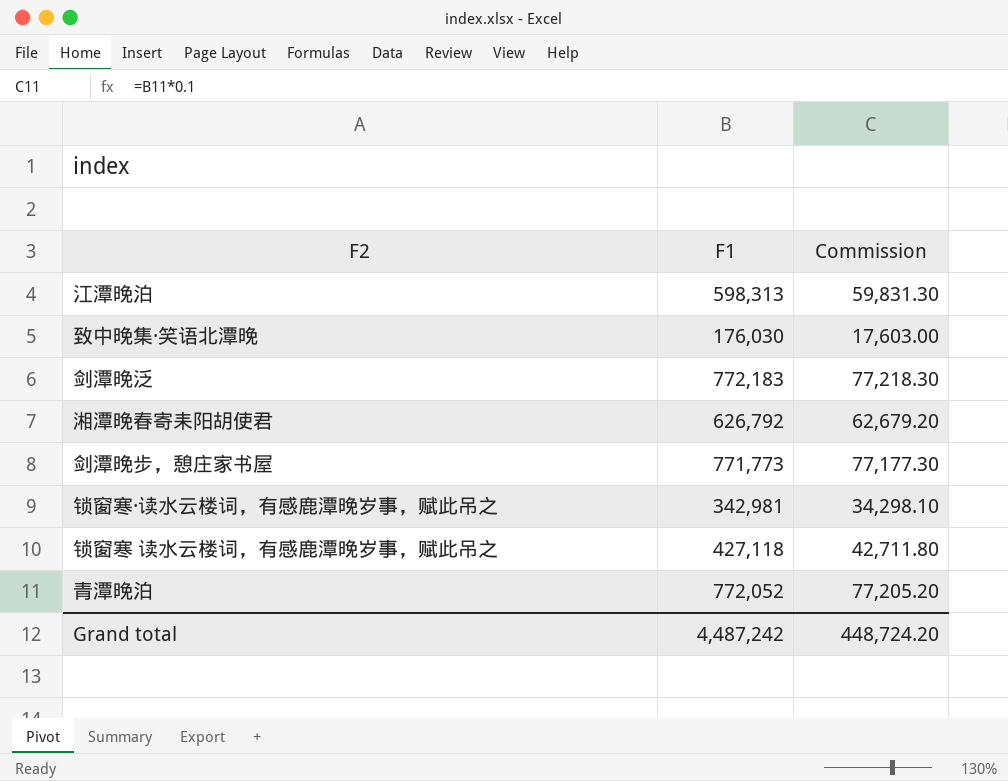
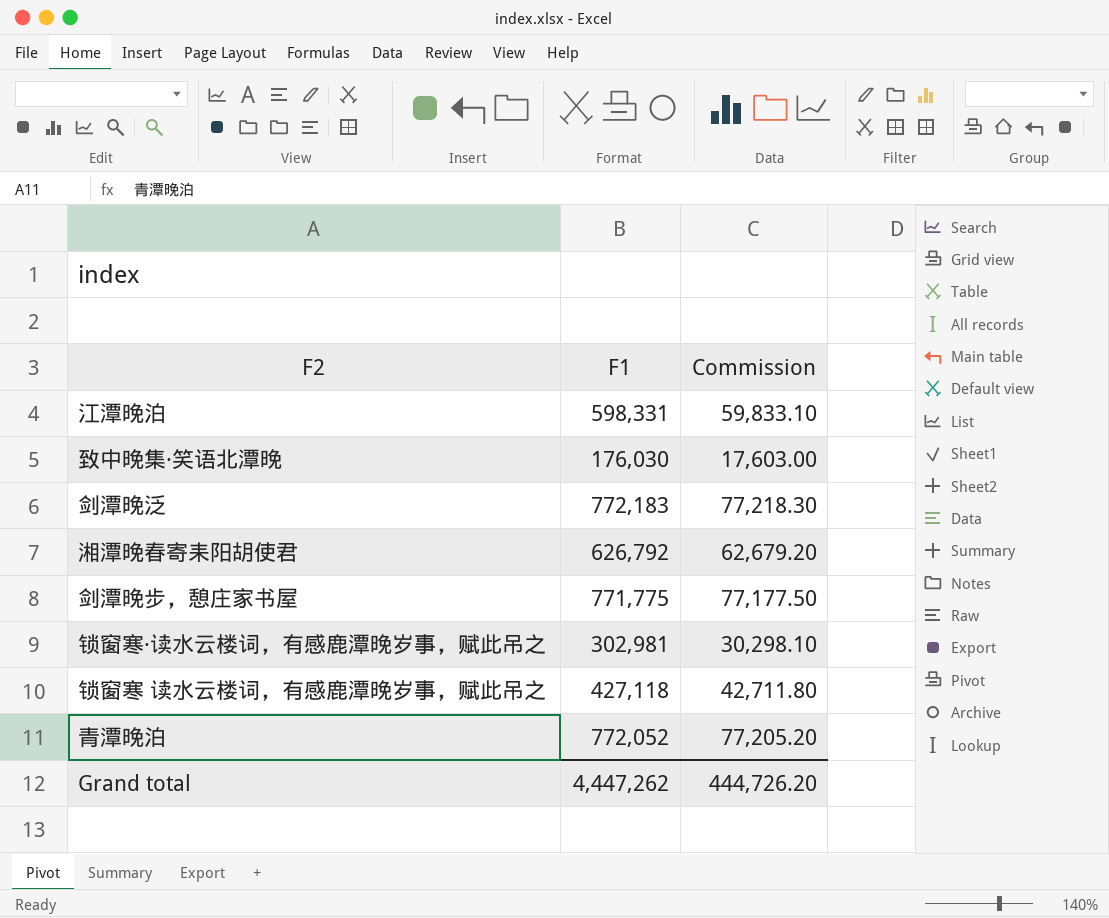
江潭晚泊 | F1: 598,313 -> 598,331
江潭晚泊 | Commission: 59,831.30 -> 59,833.10
剑潭晚步，憩庄家书屋 | F1: 771,773 -> 771,775
剑潭晚步，憩庄家书屋 | Commission: 77,177.30 -> 77,177.50
锁窗寒·读水云楼词，有感鹿潭晚岁事，赋此吊之 | F1: 342,981 -> 302,981
锁窗寒·读水云楼词，有感鹿潭晚岁事，赋此吊之 | Commission: 34,298.10 -> 30,298.10
Grand total | F1: 4,487,242 -> 4,447,262
Grand total | Commission: 448,724.20 -> 444,726.20

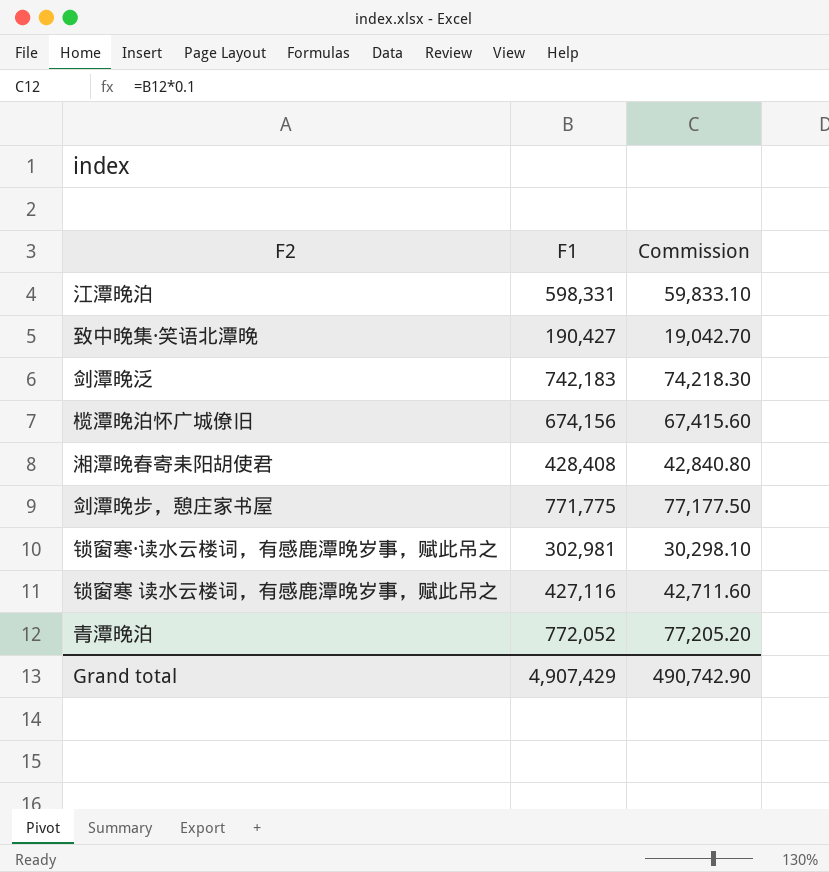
致中晚集·笑语北潭晚 | F1: 176,030 -> 190,427
致中晚集·笑语北潭晚 | Commission: 17,603.00 -> 19,042.70
剑潭晚泛 | F1: 772,183 -> 742,183
剑潭晚泛 | Commission: 77,218.30 -> 74,218.30
row 榄潭晚泊怀广城僚旧: none -> 674,156 | 67,415.60
湘潭晚春寄耒阳胡使君 | F1: 626,792 -> 428,408
湘潭晚春寄耒阳胡使君 | Commission: 62,679.20 -> 42,840.80
锁窗寒 读水云楼词，有感鹿潭晚岁事，赋此吊之 | F1: 427,118 -> 427,116
锁窗寒 读水云楼词，有感鹿潭晚岁事，赋此吊之 | Commission: 42,711.80 -> 42,711.60
Grand total | F1: 4,447,262 -> 4,907,429
Grand total | Commission: 444,726.20 -> 490,742.90

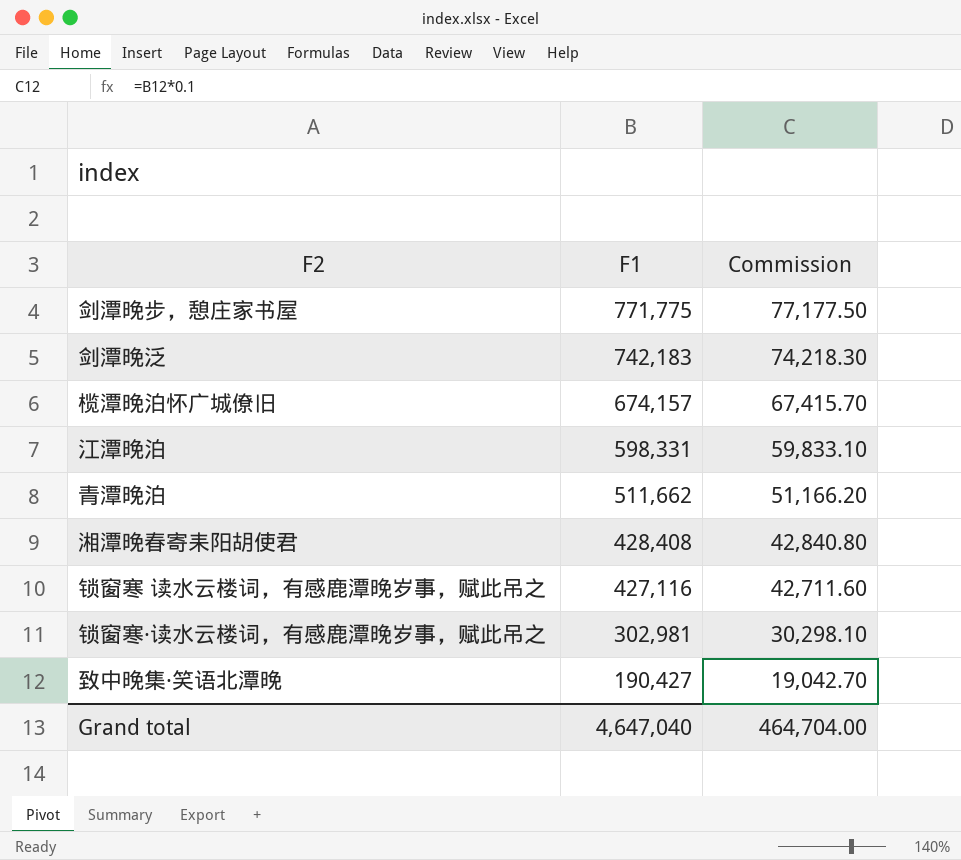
row order: none -> F1 descending
榄潭晚泊怀广城僚旧 | F1: 674,156 -> 674,157
榄潭晚泊怀广城僚旧 | Commission: 67,415.60 -> 67,415.70
青潭晚泊 | F1: 772,052 -> 511,662
青潭晚泊 | Commission: 77,205.20 -> 51,166.20
Grand total | F1: 4,907,429 -> 4,647,040
Grand total | Commission: 490,742.90 -> 464,704.00

